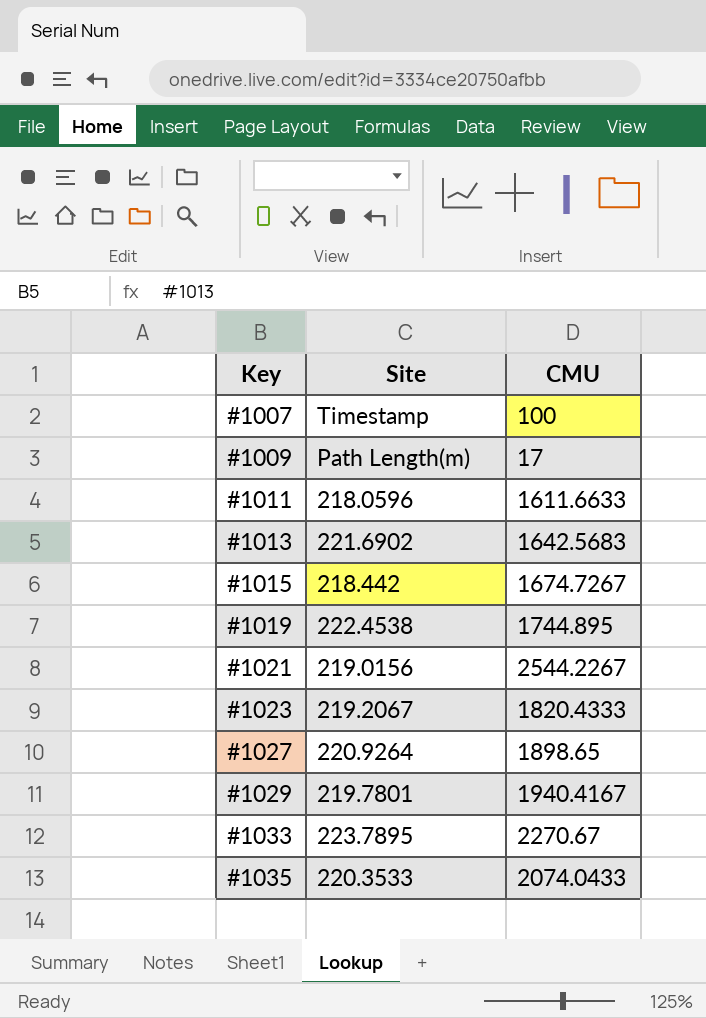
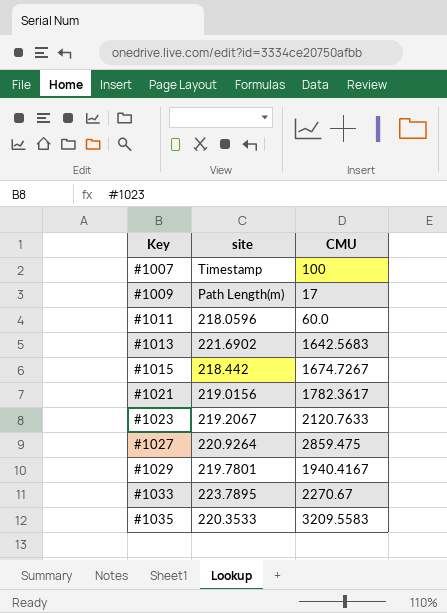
column name: Site -> site
row #1019: 222.4538 | 1744.895 -> none
#1011 | CMU: 1611.6633 -> 60.0
#1021 | CMU: 2544.2267 -> 1782.3617
#1023 | CMU: 1820.4333 -> 2120.7633
#1027 | CMU: 1898.65 -> 2859.475
#1035 | CMU: 2074.0433 -> 3209.5583

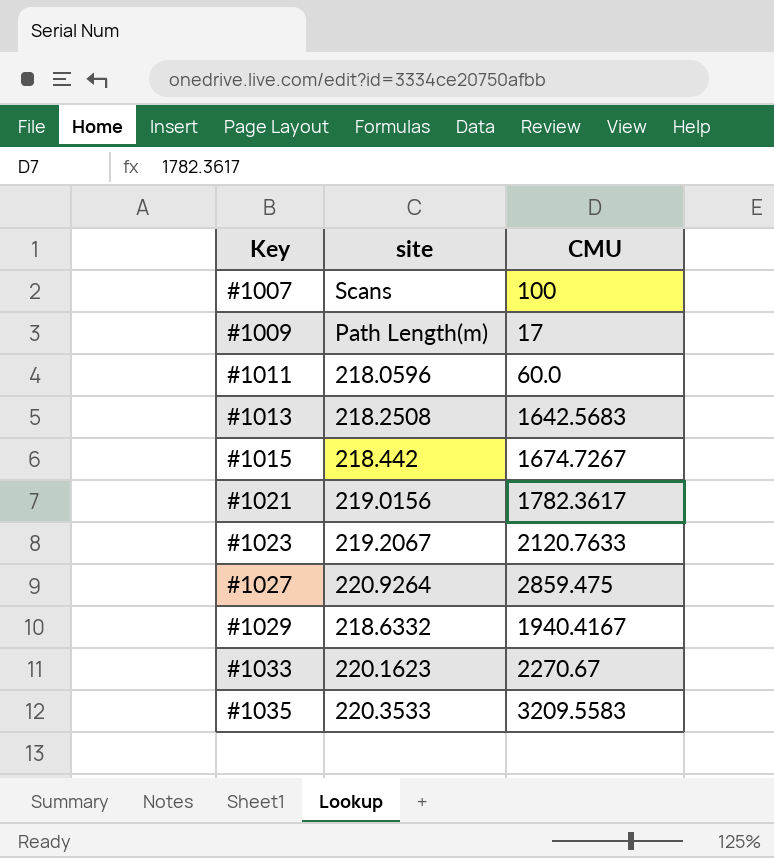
#1007 | site: Timestamp -> Scans
#1013 | site: 221.6902 -> 218.2508
#1029 | site: 219.7801 -> 218.6332
#1033 | site: 223.7895 -> 220.1623

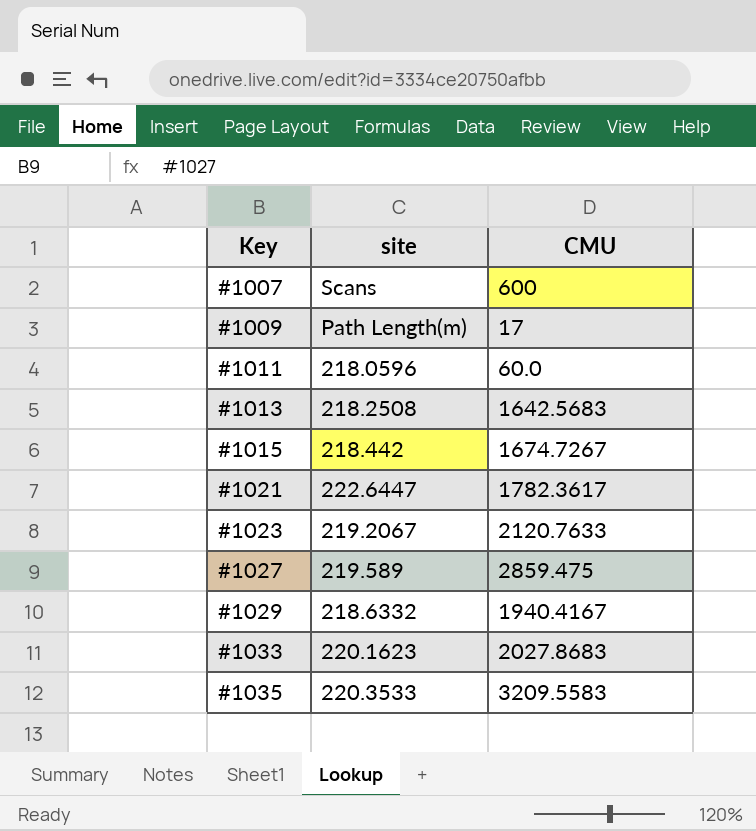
#1007 | CMU: 100 -> 600
#1021 | site: 219.0156 -> 222.6447
#1027 | site: 220.9264 -> 219.589
#1033 | CMU: 2270.67 -> 2027.8683

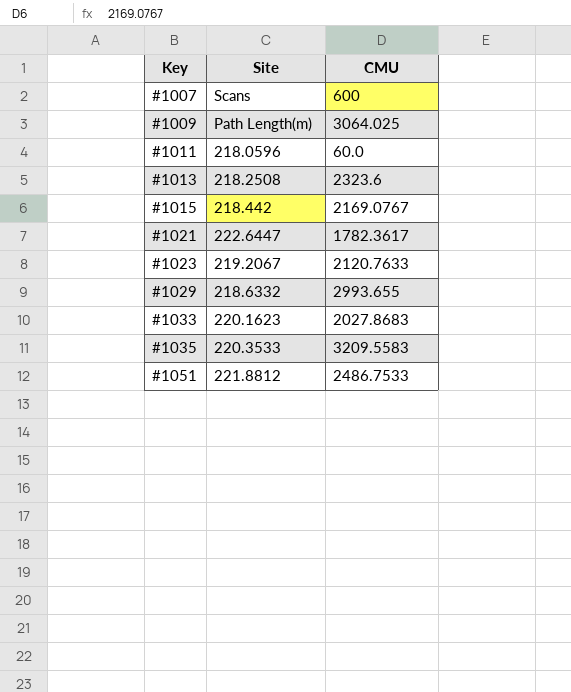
column name: site -> Site
row #1027: 219.589 | 2859.475 -> none
#1009 | CMU: 17 -> 3064.025
#1013 | CMU: 1642.5683 -> 2323.6
#1015 | CMU: 1674.7267 -> 2169.0767
#1029 | CMU: 1940.4167 -> 2993.655
row #1051: none -> 221.8812 | 2486.7533

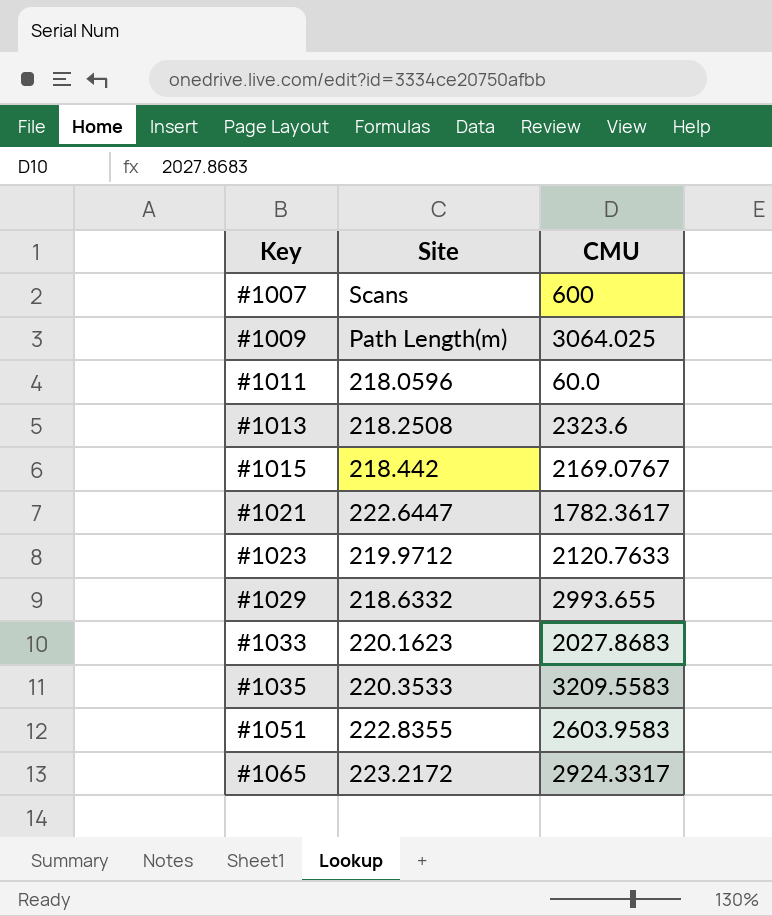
#1023 | Site: 219.2067 -> 219.9712
#1051 | Site: 221.8812 -> 222.8355
#1051 | CMU: 2486.7533 -> 2603.9583
row #1065: none -> 223.2172 | 2924.3317

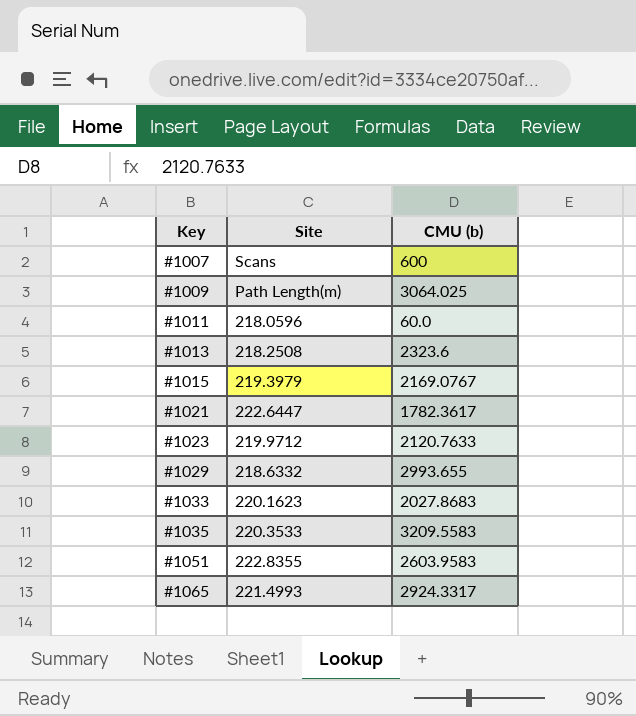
column name: CMU -> CMU (b)
#1015 | Site: 218.442 -> 219.3979
#1065 | Site: 223.2172 -> 221.4993

